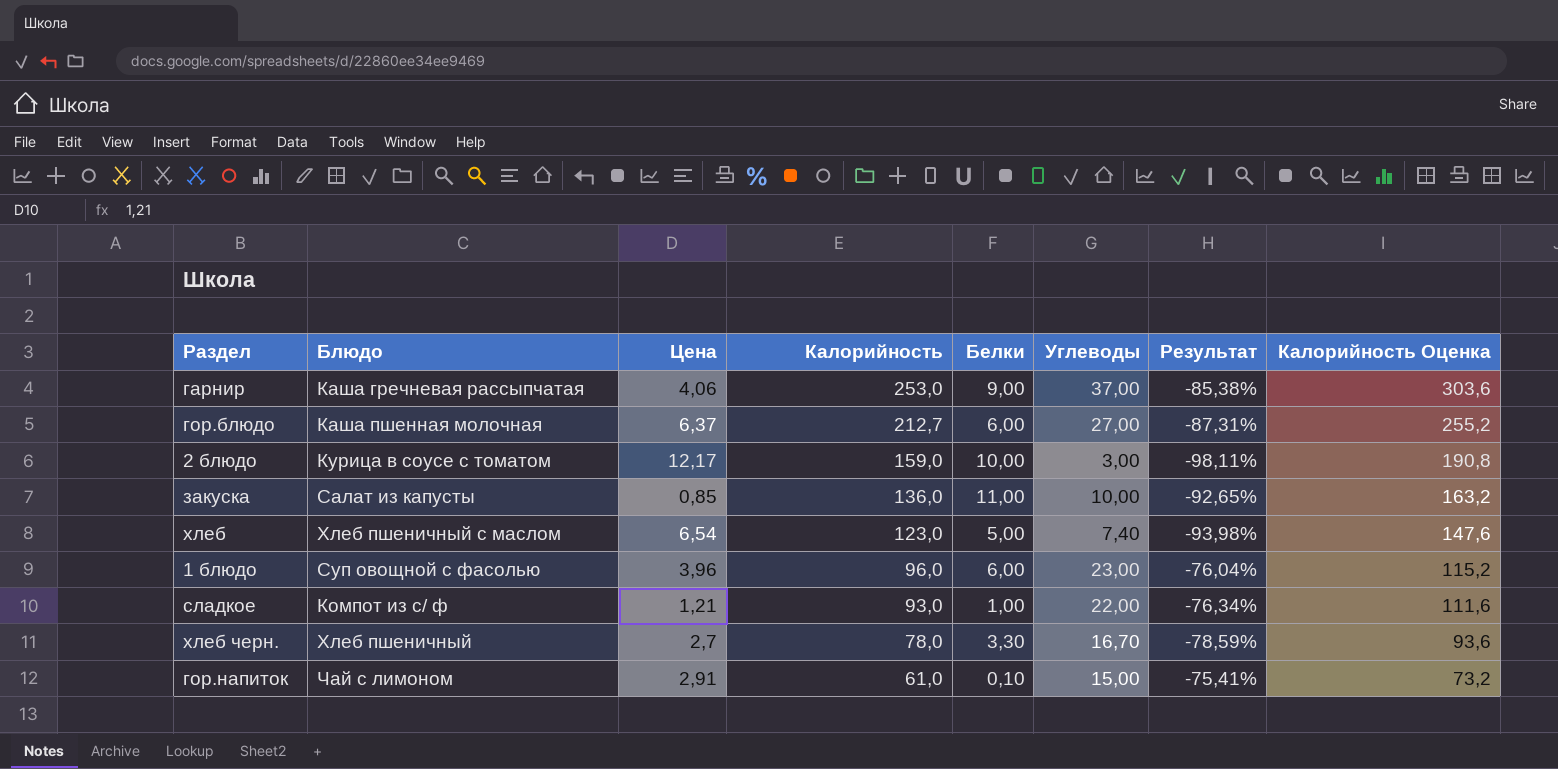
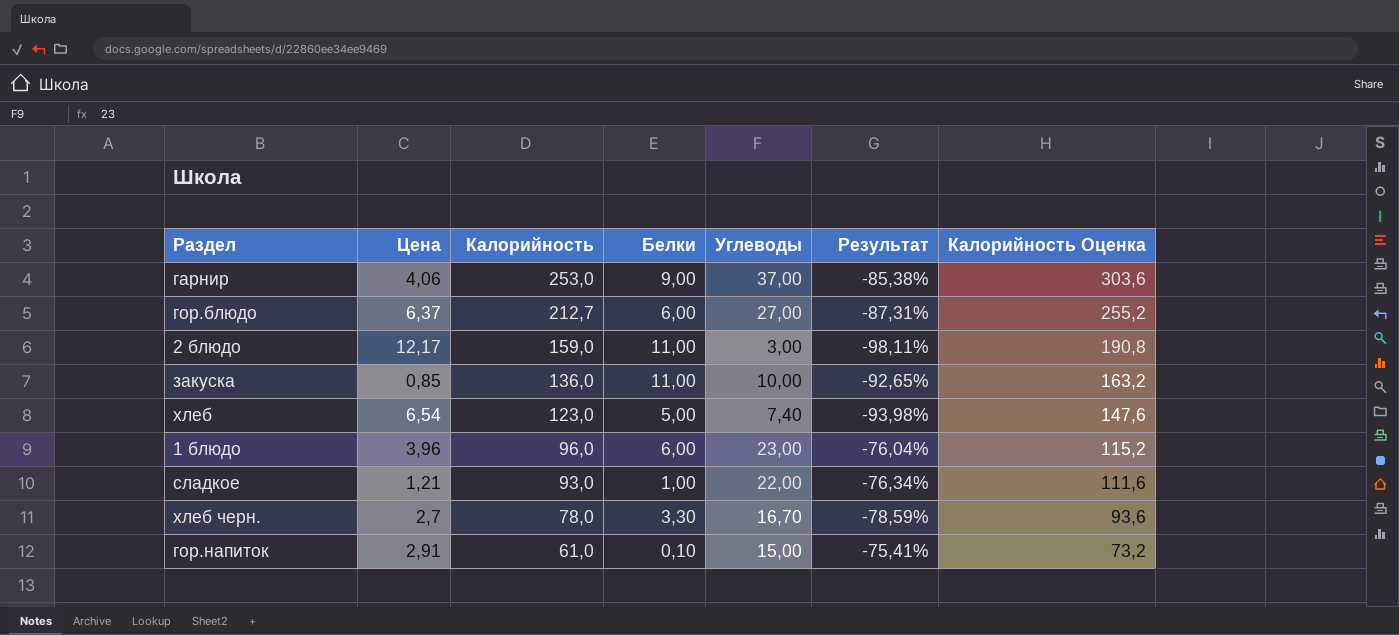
column Блюдо | position: 2 -> none
2 блюдо | Белки: 10,00 -> 11,00

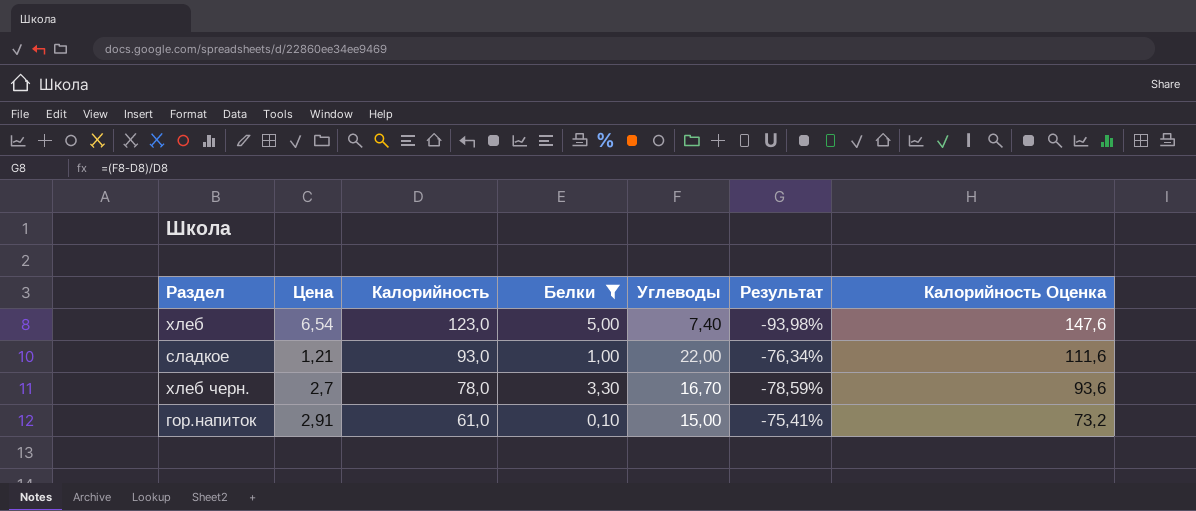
filter: none -> Белки <= 5,00

